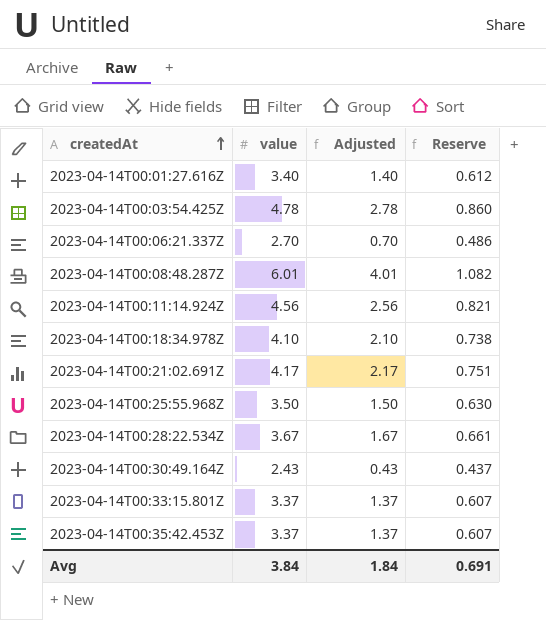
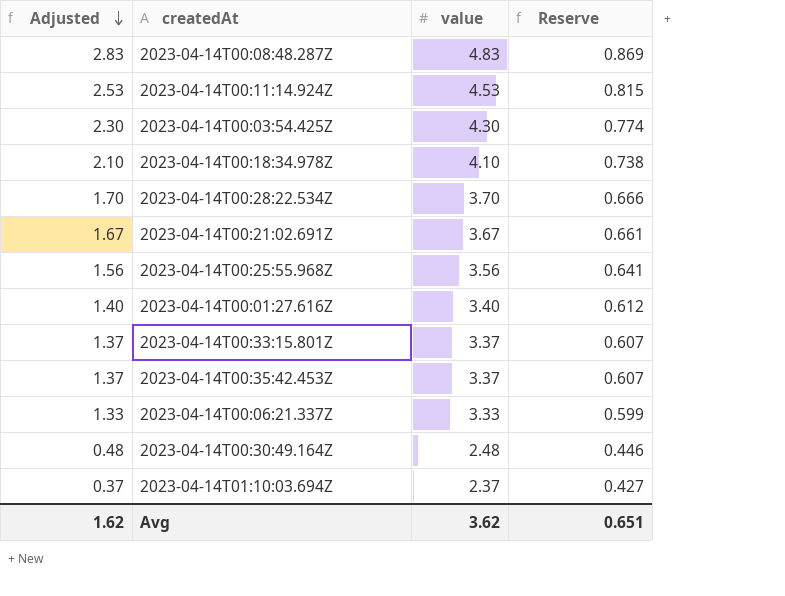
row order: createdAt ascending -> Adjusted descending
column Adjusted | position: 3 -> 1
2023-04-14T00:08:48.287Z | Adjusted: 4.01 -> 2.83
2023-04-14T00:08:48.287Z | value: 6.01 -> 4.83
2023-04-14T00:08:48.287Z | Reserve: 1.082 -> 0.869
2023-04-14T00:11:14.924Z | Adjusted: 2.56 -> 2.53
2023-04-14T00:11:14.924Z | value: 4.56 -> 4.53
2023-04-14T00:11:14.924Z | Reserve: 0.821 -> 0.815
2023-04-14T00:03:54.425Z | Adjusted: 2.78 -> 2.30
2023-04-14T00:03:54.425Z | value: 4.78 -> 4.30
2023-04-14T00:03:54.425Z | Reserve: 0.860 -> 0.774
2023-04-14T00:28:22.534Z | Adjusted: 1.67 -> 1.70
2023-04-14T00:28:22.534Z | value: 3.67 -> 3.70
2023-04-14T00:28:22.534Z | Reserve: 0.661 -> 0.666
2023-04-14T00:21:02.691Z | Adjusted: 2.17 -> 1.67
2023-04-14T00:21:02.691Z | value: 4.17 -> 3.67
2023-04-14T00:21:02.691Z | Reserve: 0.751 -> 0.661
2023-04-14T00:25:55.968Z | Adjusted: 1.50 -> 1.56
2023-04-14T00:25:55.968Z | value: 3.50 -> 3.56
2023-04-14T00:25:55.968Z | Reserve: 0.630 -> 0.641
2023-04-14T00:06:21.337Z | Adjusted: 0.70 -> 1.33
2023-04-14T00:06:21.337Z | value: 2.70 -> 3.33
2023-04-14T00:06:21.337Z | Reserve: 0.486 -> 0.599
2023-04-14T00:30:49.164Z | Adjusted: 0.43 -> 0.48
2023-04-14T00:30:49.164Z | value: 2.43 -> 2.48
2023-04-14T00:30:49.164Z | Reserve: 0.437 -> 0.446
row 2023-04-14T01:10:03.694Z: none -> 0.37 | 2.37 | 0.427
Avg | Adjusted: 1.84 -> 1.62
Avg | value: 3.84 -> 3.62
Avg | Reserve: 0.691 -> 0.651

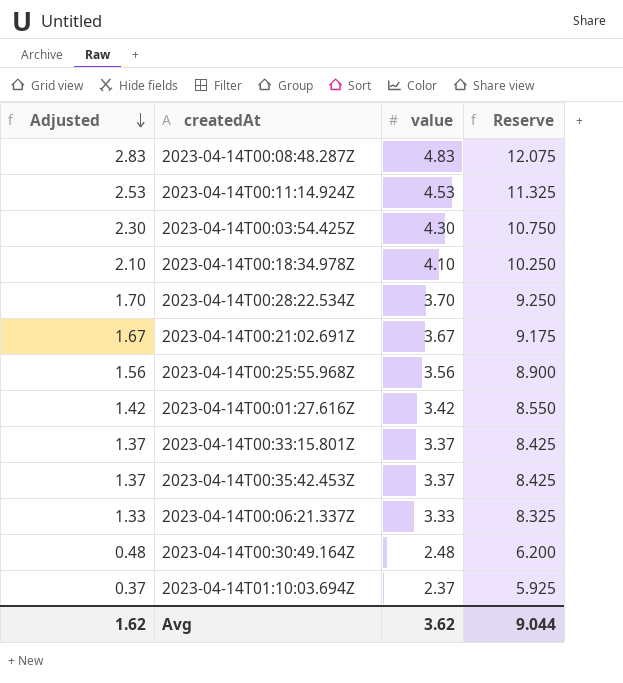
column Reserve | formula: [value] * 0.18 -> [value] * 2.5
2023-04-14T00:01:27.616Z | Adjusted: 1.40 -> 1.42
2023-04-14T00:01:27.616Z | value: 3.40 -> 3.42
Avg | Reserve: 0.651 -> 9.044

